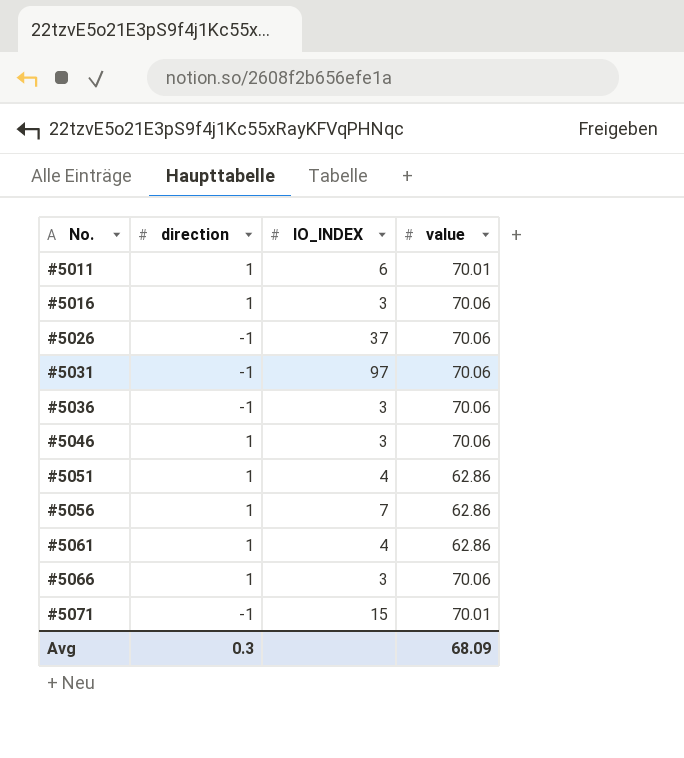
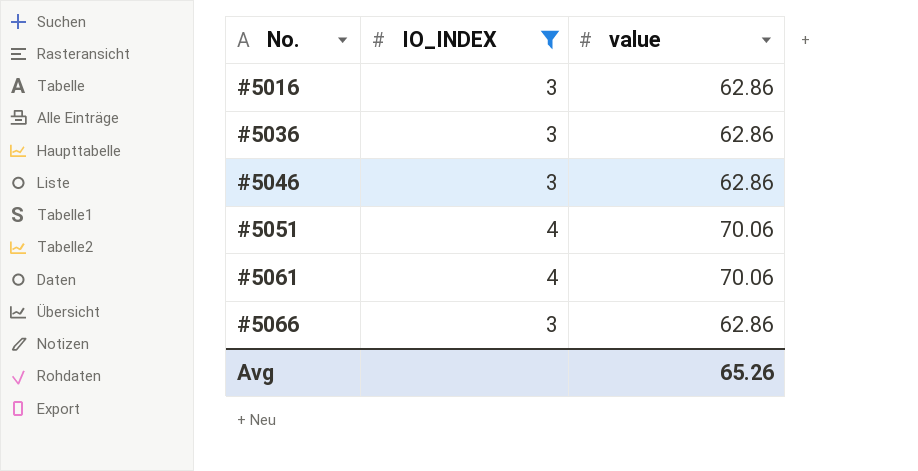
filter: none -> IO_INDEX <= 4
column direction | position: 2 -> none
#5016 | value: 70.06 -> 62.86
#5036 | value: 70.06 -> 62.86
#5046 | value: 70.06 -> 62.86
#5051 | value: 62.86 -> 70.06
#5061 | value: 62.86 -> 70.06
#5066 | value: 70.06 -> 62.86
Avg | value: 68.09 -> 65.26

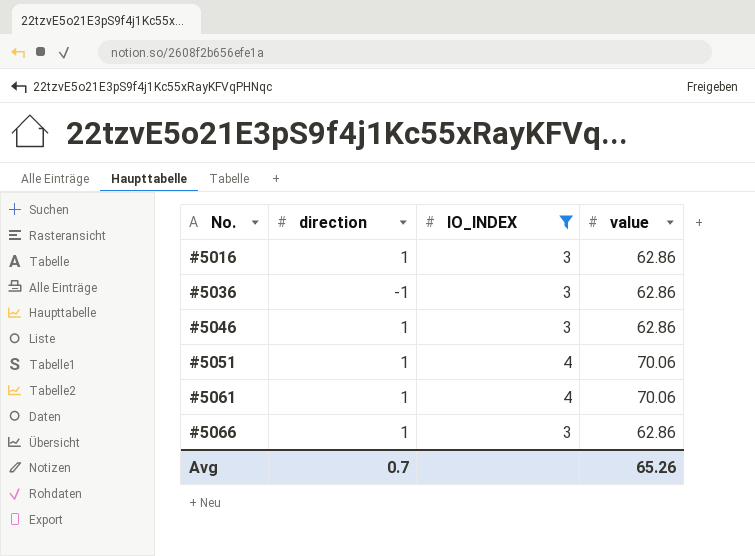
column direction | position: none -> 2

